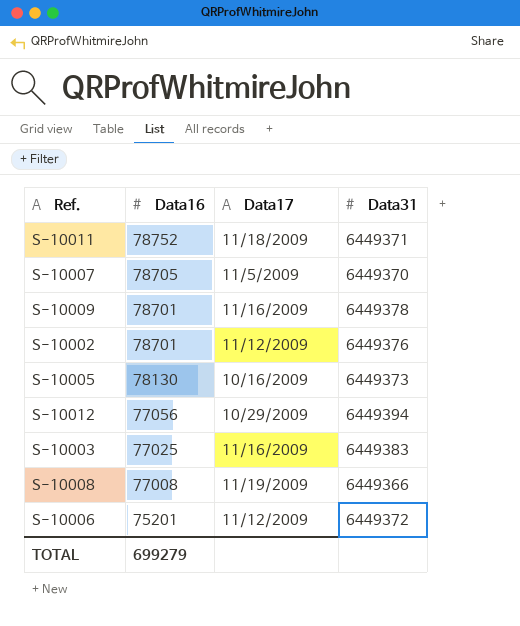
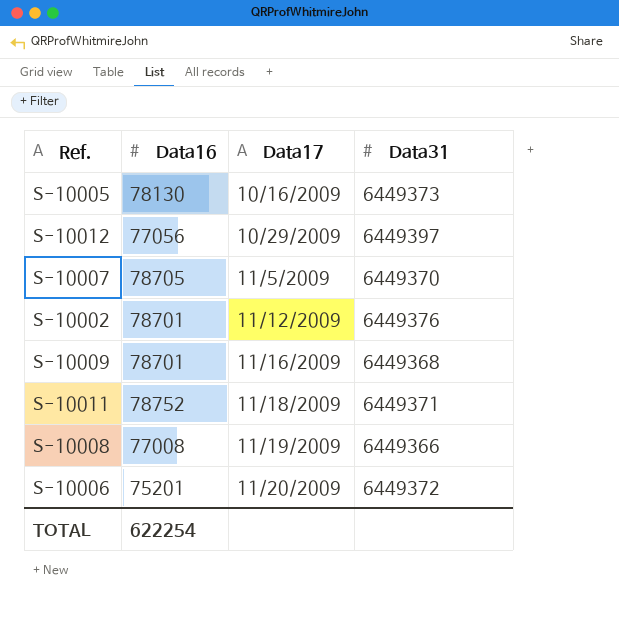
row order: Data16 descending -> Data17 ascending
row S-10003: 77025 | 11/16/2009 | 6449383 -> none
S-10012 | Data31: 6449394 -> 6449397
S-10009 | Data31: 6449378 -> 6449368
S-10006 | Data17: 11/12/2009 -> 11/20/2009
TOTAL | Data16: 699279 -> 622254

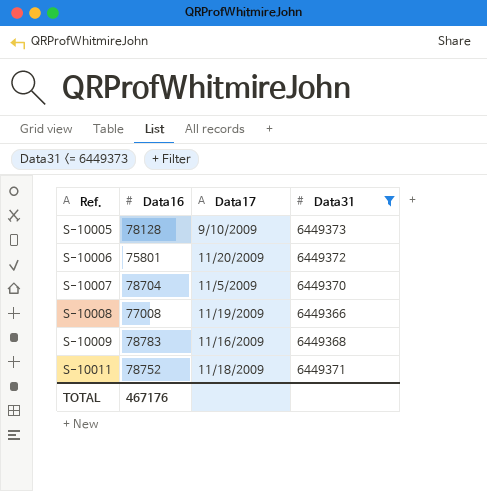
filter: none -> Data31 <= 6449373
row order: Data17 ascending -> Ref. ascending
S-10005 | Data16: 78130 -> 78128
S-10005 | Data17: 10/16/2009 -> 9/10/2009
S-10006 | Data16: 75201 -> 75801
S-10007 | Data16: 78705 -> 78704
S-10009 | Data16: 78701 -> 78783
TOTAL | Data16: 622254 -> 467176

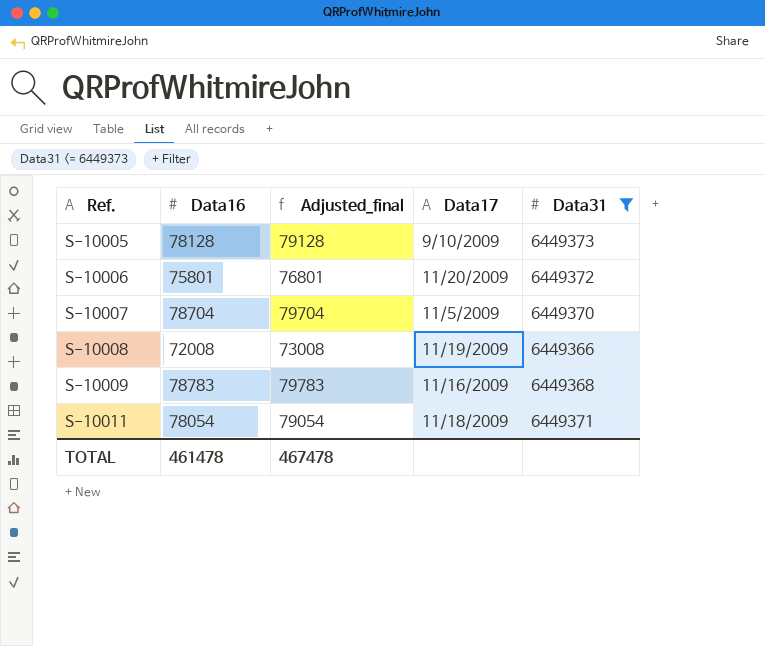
column Adjusted_final | formula: none -> [Data16] + 1000
S-10008 | Data16: 77008 -> 72008
S-10011 | Data16: 78752 -> 78054
TOTAL | Data16: 467176 -> 461478

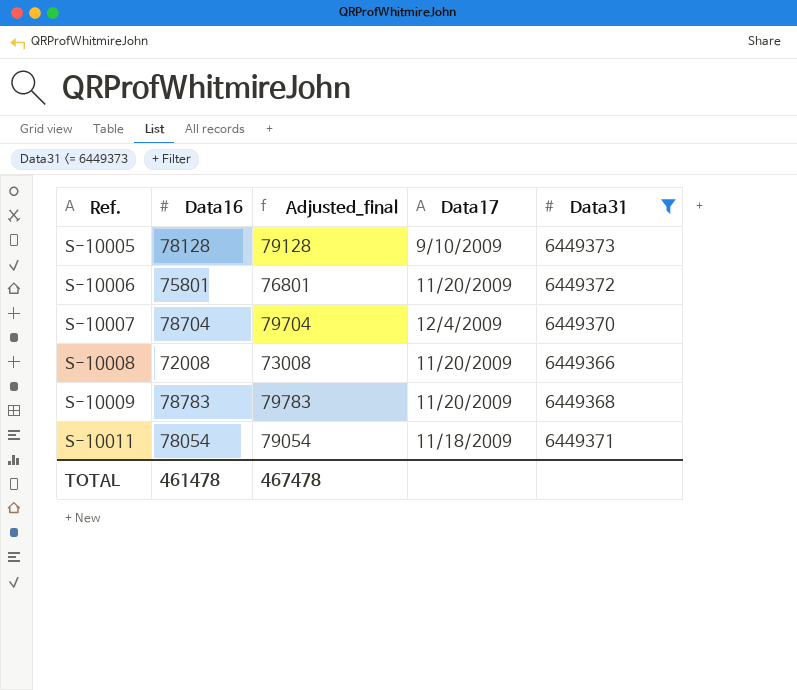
S-10007 | Data17: 11/5/2009 -> 12/4/2009
S-10008 | Data17: 11/19/2009 -> 11/20/2009
S-10009 | Data17: 11/16/2009 -> 11/20/2009

